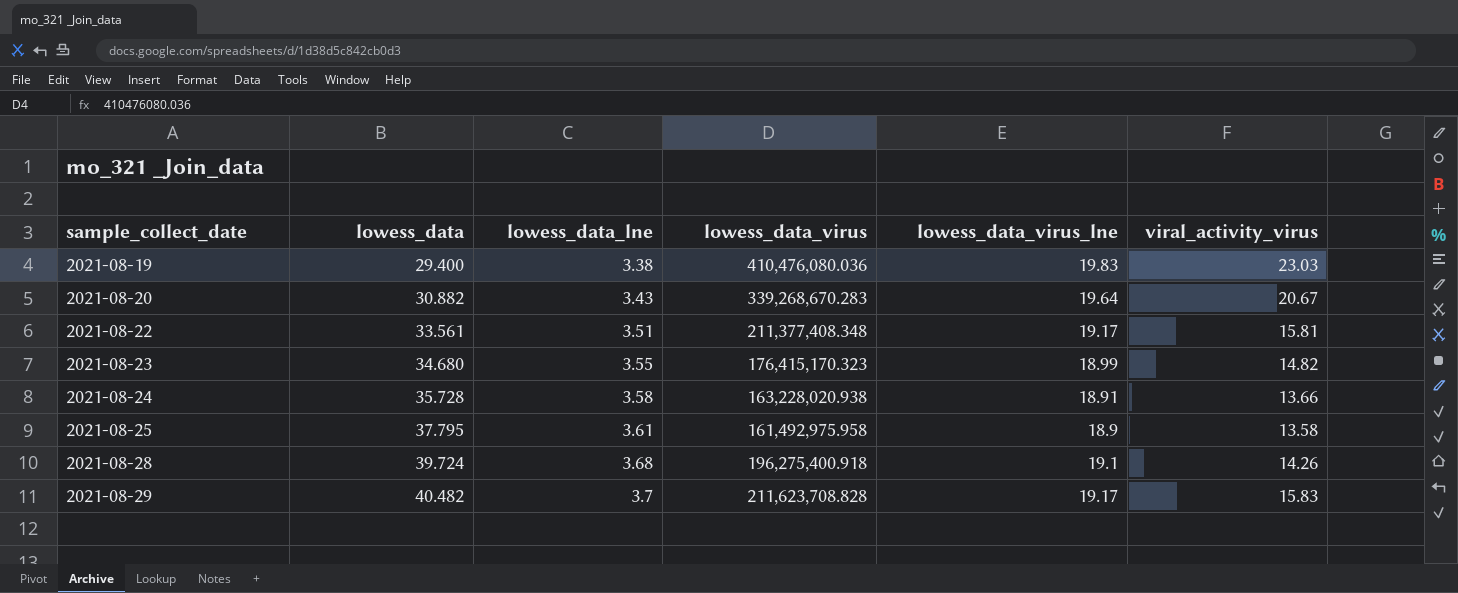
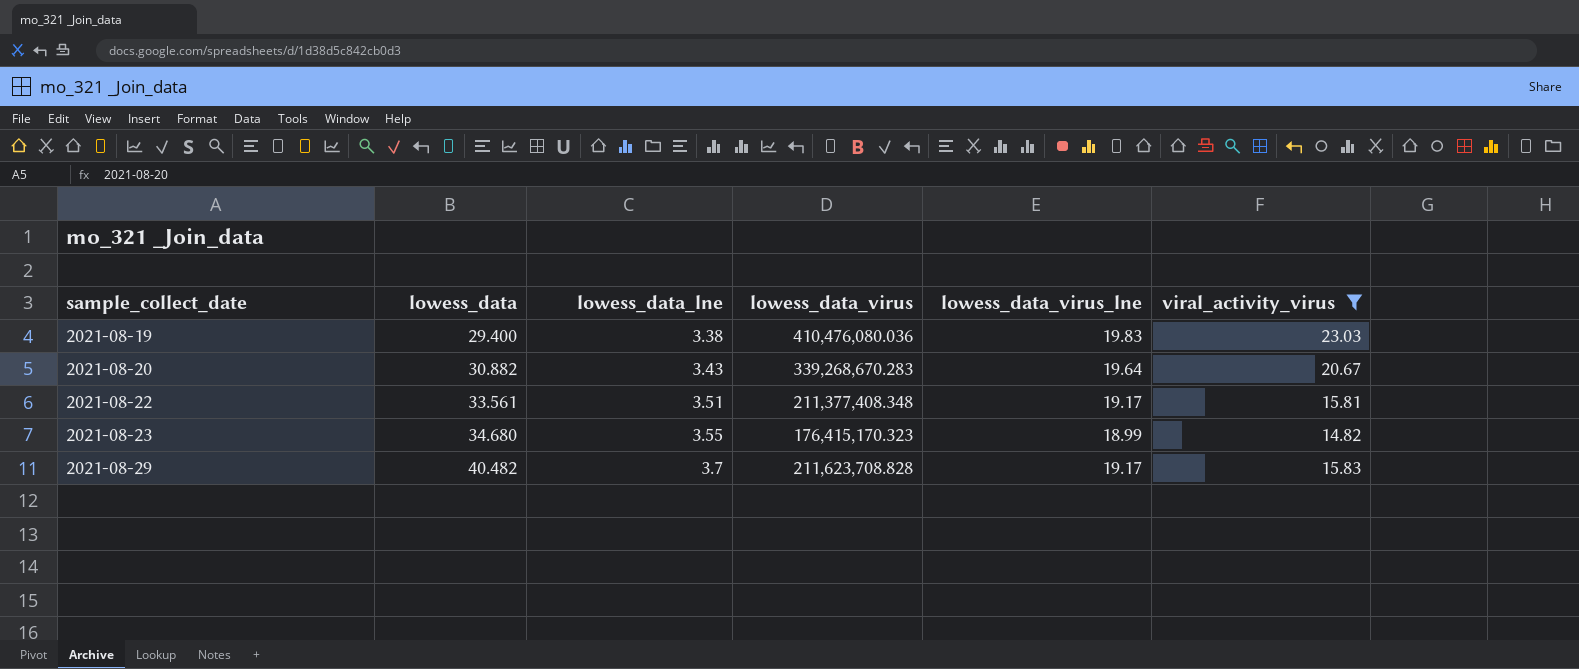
filter: none -> viral_activity_virus >= 14.82

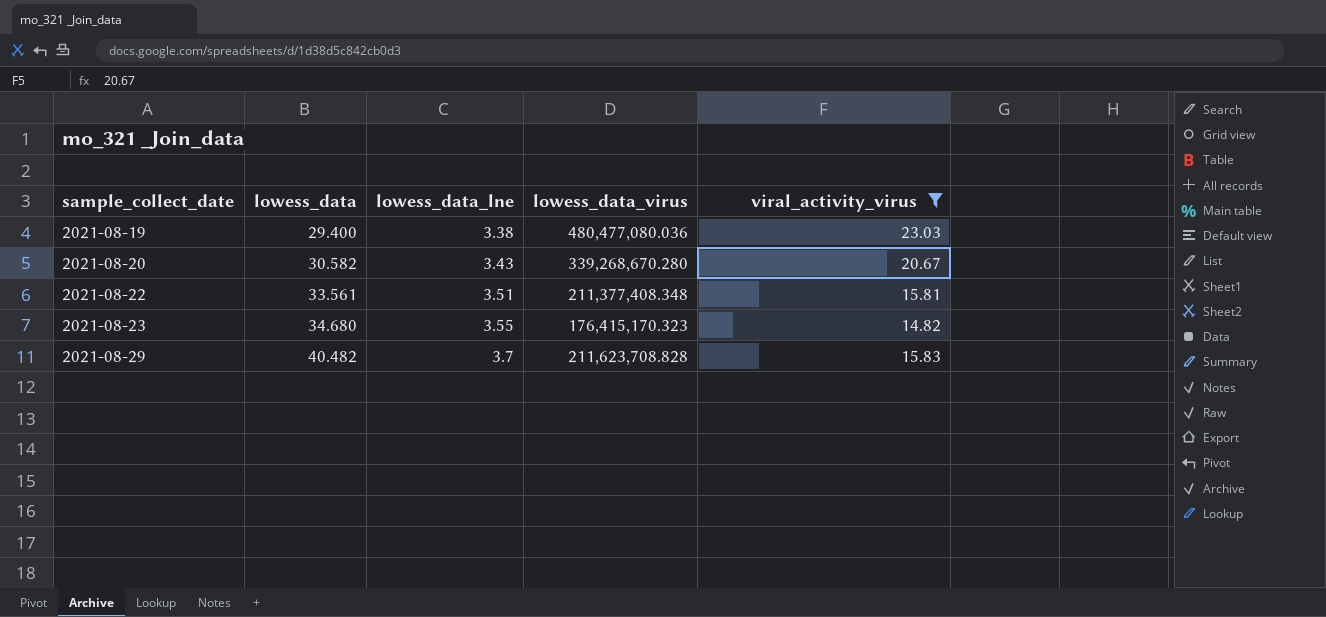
column lowess_data_virus_lne | position: 5 -> none
2021-08-19 | lowess_data_virus: 410,476,080.036 -> 480,477,080.036
2021-08-20 | lowess_data: 30.882 -> 30.582
2021-08-20 | lowess_data_virus: 339,268,670.283 -> 339,268,670.280

